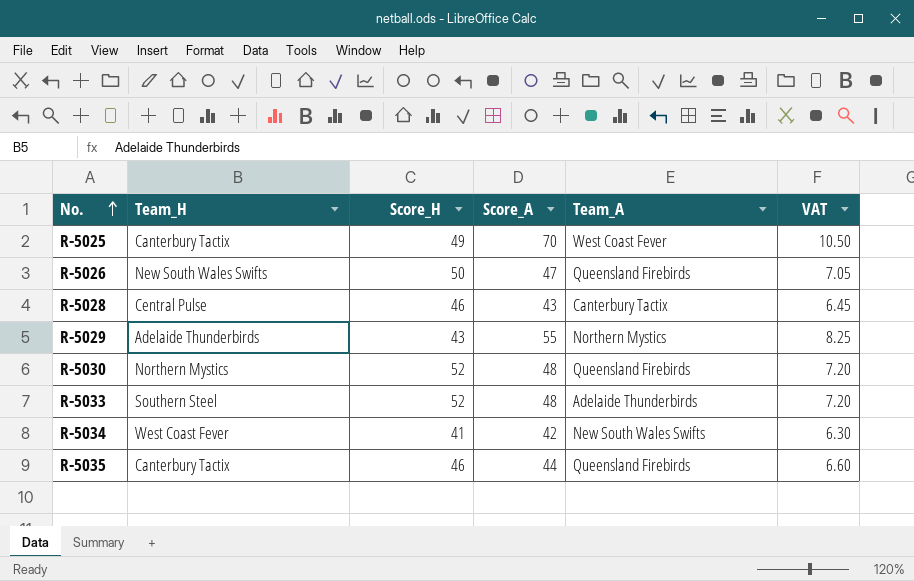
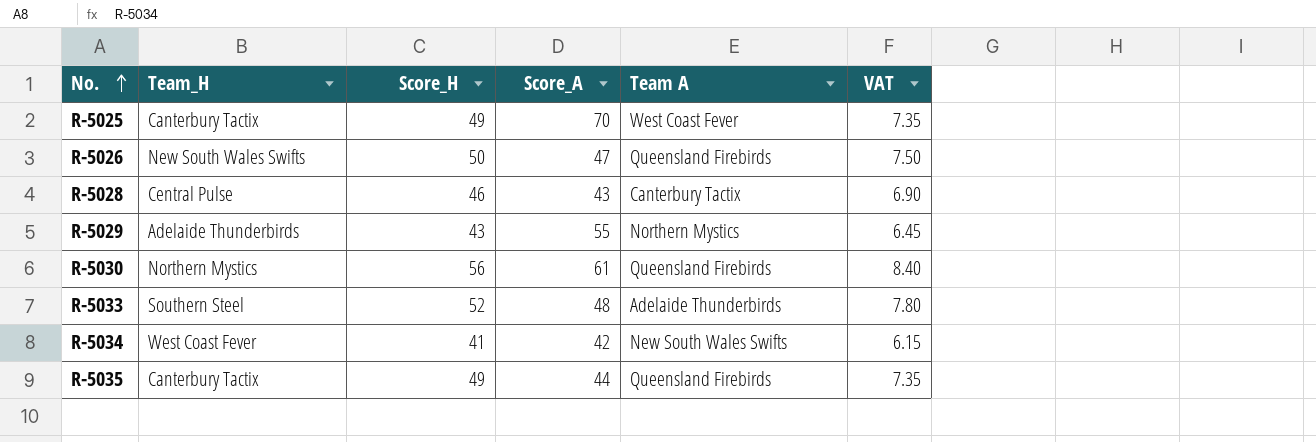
column name: Team_A -> Team A
column VAT | formula: [Score_A] * 0.15 -> [Score_H] * 0.15
R-5030 | Score_H: 52 -> 56
R-5030 | Score_A: 48 -> 61
R-5035 | Score_H: 46 -> 49

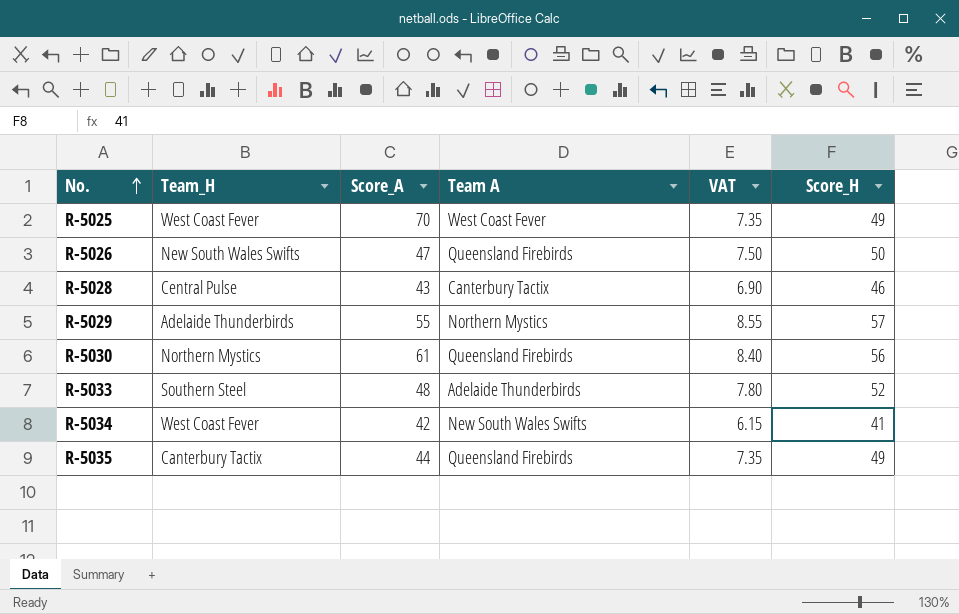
column Score_H | position: 3 -> 6
R-5025 | Team_H: Canterbury Tactix -> West Coast Fever
R-5029 | VAT: 6.45 -> 8.55
R-5029 | Score_H: 43 -> 57

